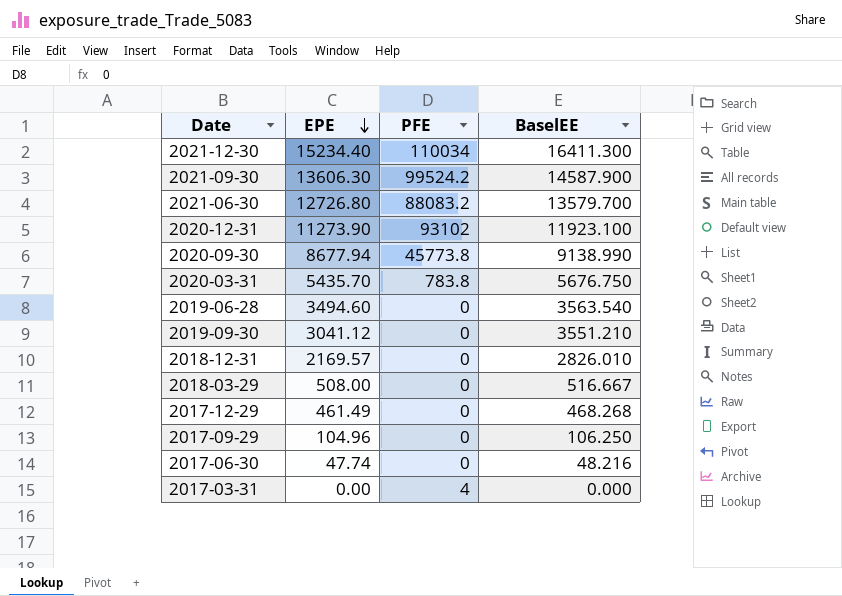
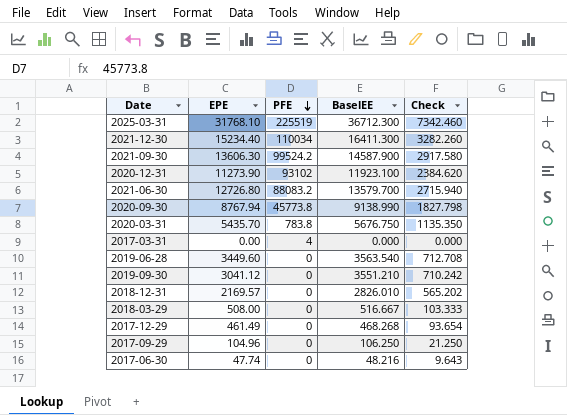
row order: EPE descending -> PFE descending
column Check | formula: none -> [BaselEE] * 0.2
row 2025-03-31: none -> 31768.10 | 225519 | 36712.300 | 7342.460
2020-09-30 | EPE: 8677.94 -> 8767.94
2019-06-28 | EPE: 3494.60 -> 3449.60

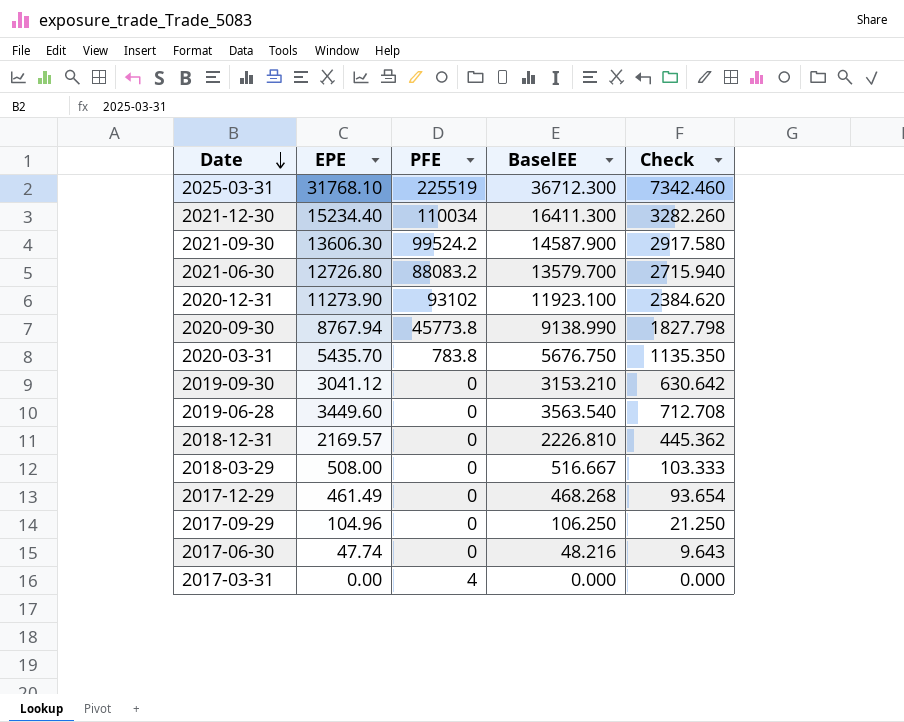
row order: PFE descending -> Date descending
2019-09-30 | BaselEE: 3551.210 -> 3153.210
2019-09-30 | Check: 710.242 -> 630.642
2018-12-31 | BaselEE: 2826.010 -> 2226.810
2018-12-31 | Check: 565.202 -> 445.362

